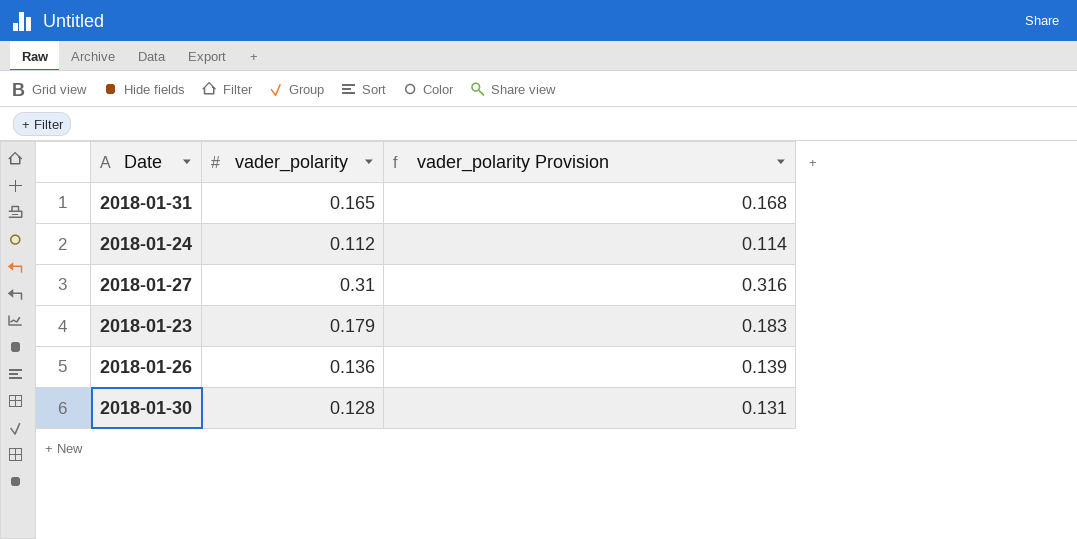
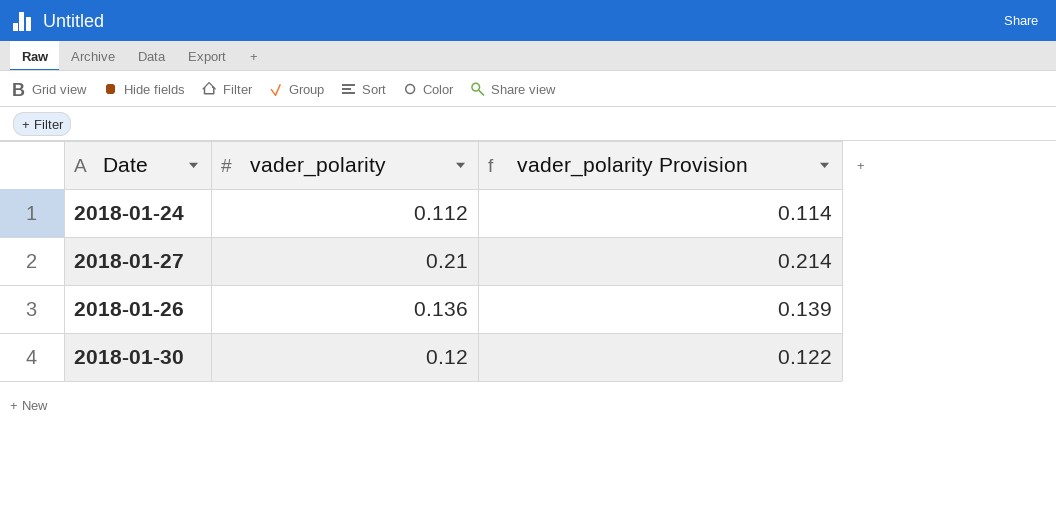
row 2018-01-31: 0.165 | 0.168 -> none
row 2018-01-23: 0.179 | 0.183 -> none
2018-01-27 | vader_polarity: 0.31 -> 0.21
2018-01-27 | vader_polarity Provision: 0.316 -> 0.214
2018-01-30 | vader_polarity: 0.128 -> 0.12
2018-01-30 | vader_polarity Provision: 0.131 -> 0.122

